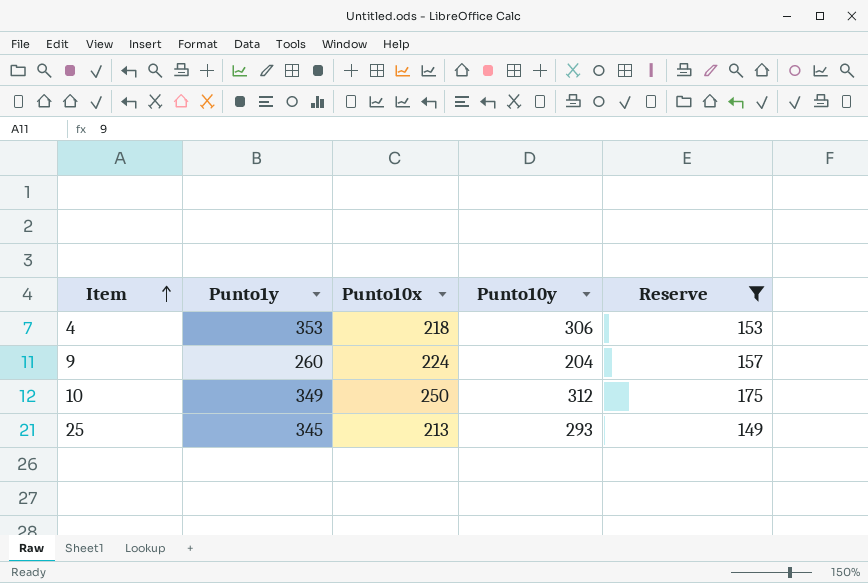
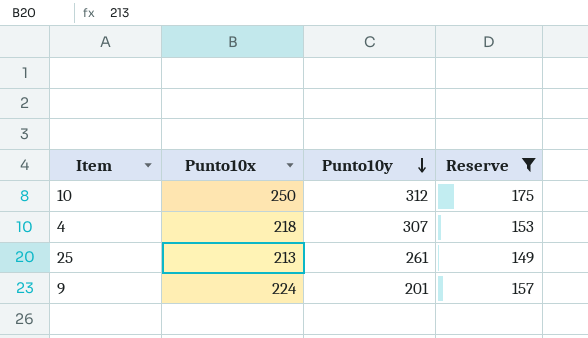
row order: Item ascending -> Punto10y descending
column Punto1y | position: 2 -> none
4 | Punto10y: 306 -> 307
25 | Punto10y: 293 -> 261
9 | Punto10y: 204 -> 201

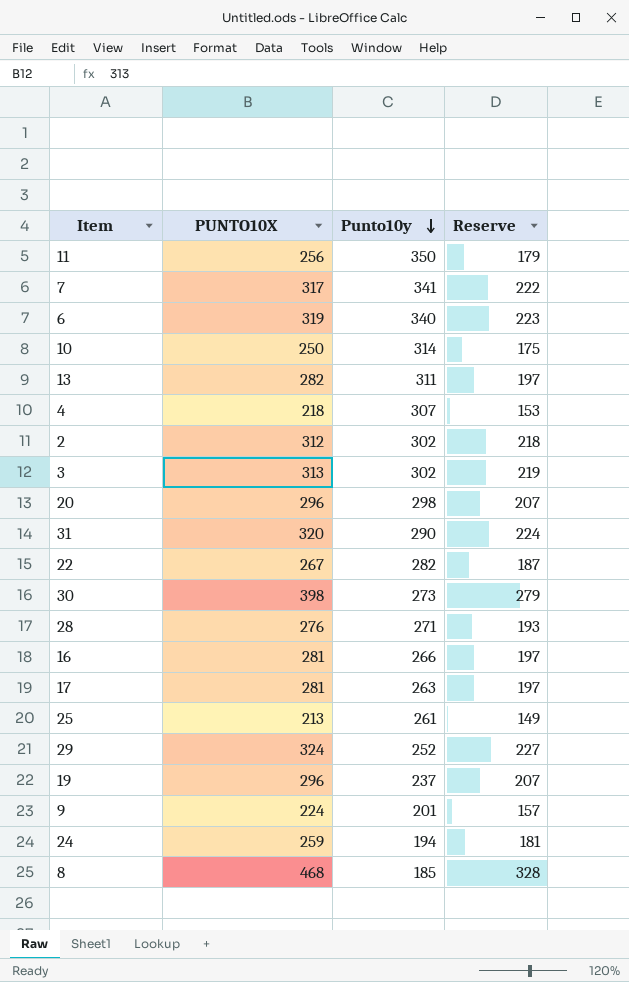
filter: Reserve <= 175 -> none
column name: Punto10x -> PUNTO10X
10 | Punto10y: 312 -> 314

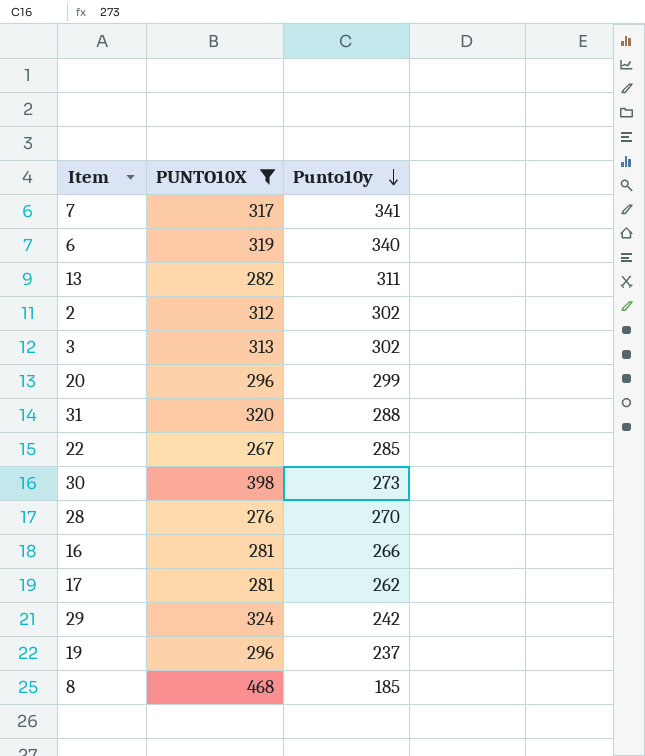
filter: none -> PUNTO10X >= 267
column Reserve | formula: [PUNTO10X] * 0.7 -> none
20 | Punto10y: 298 -> 299
31 | Punto10y: 290 -> 288
22 | Punto10y: 282 -> 285
28 | Punto10y: 271 -> 270
17 | Punto10y: 263 -> 262
29 | Punto10y: 252 -> 242

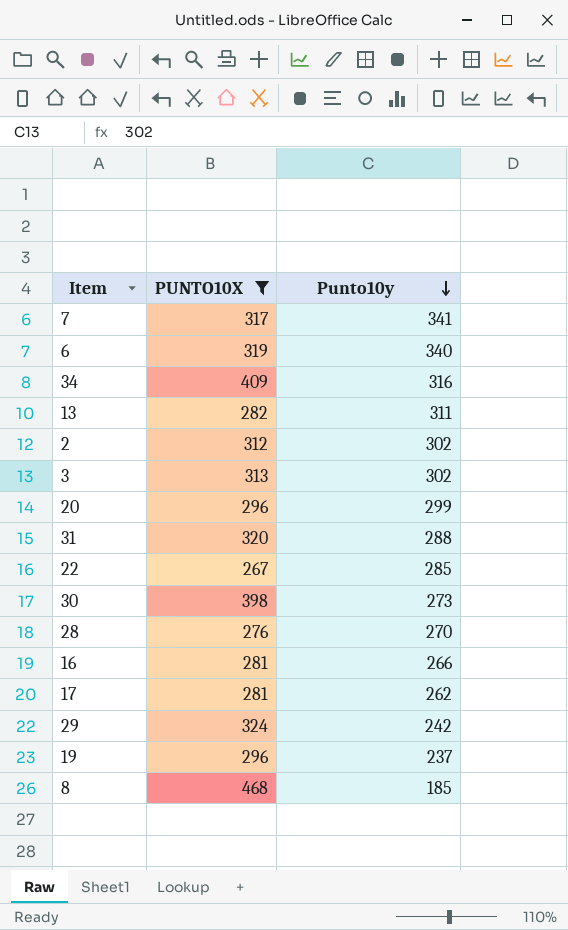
row 34: none -> 409 | 316

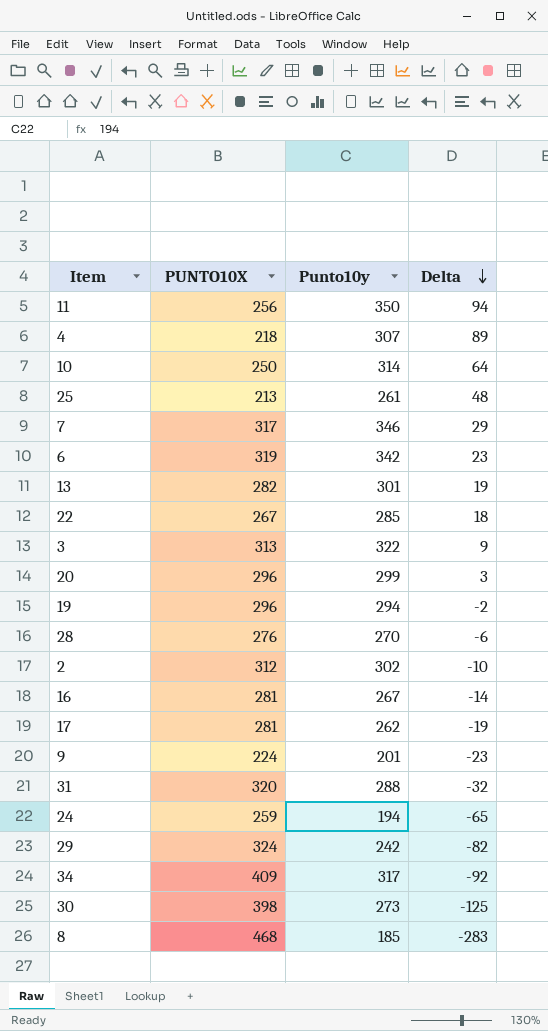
filter: PUNTO10X >= 267 -> none
row order: Punto10y descending -> Delta descending
column Delta | formula: none -> [Punto10y] - [PUNTO10X]
7 | Punto10y: 341 -> 346
6 | Punto10y: 340 -> 342
13 | Punto10y: 311 -> 301
3 | Punto10y: 302 -> 322
19 | Punto10y: 237 -> 294
16 | Punto10y: 266 -> 267
34 | Punto10y: 316 -> 317

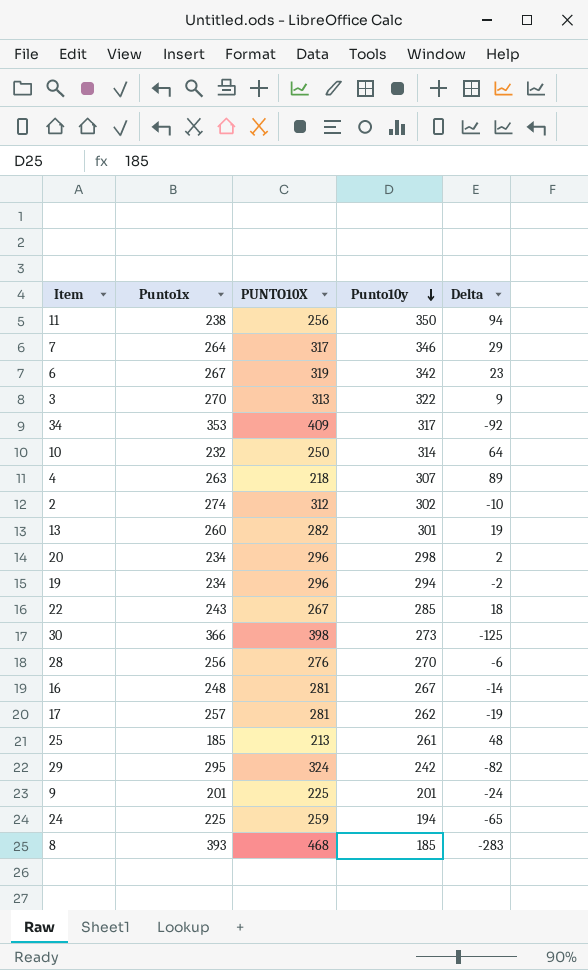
row order: Delta descending -> Punto10y descending
column Punto1x | position: none -> 2
row 31: 320 | 288 | -32 -> none
20 | Punto10y: 299 -> 298
20 | Delta: 3 -> 2
9 | PUNTO10X: 224 -> 225
9 | Delta: -23 -> -24

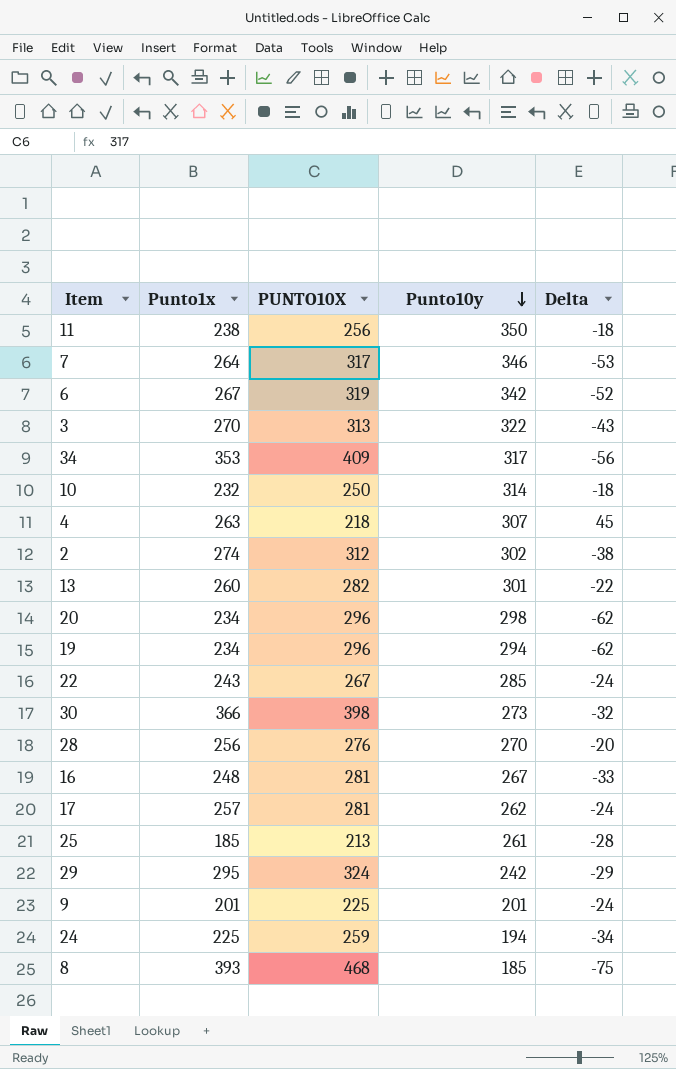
column Delta | formula: [Punto10y] - [PUNTO10X] -> [Punto1x] - [PUNTO10X]

